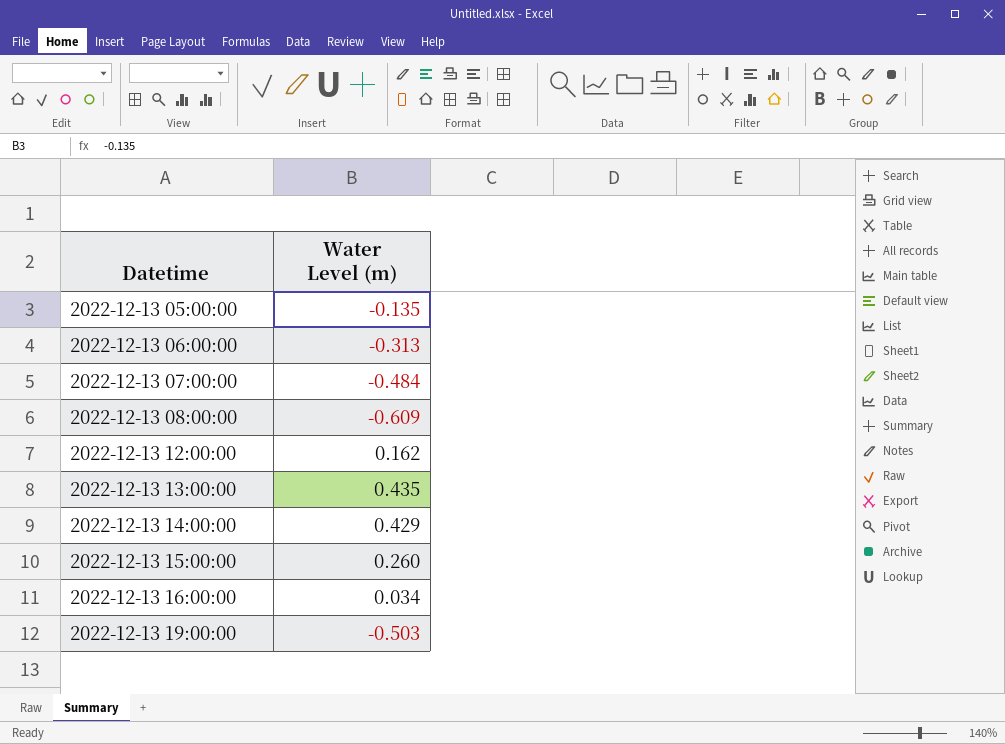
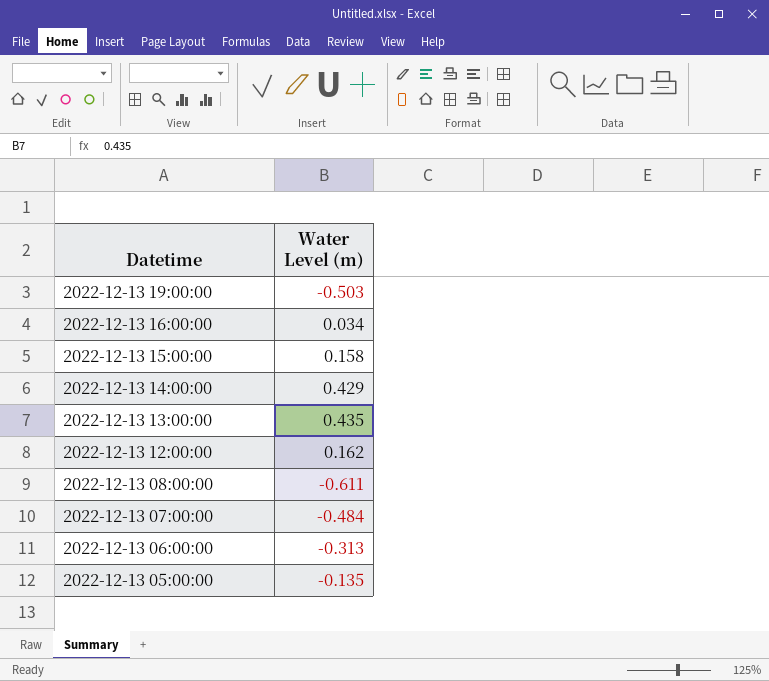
row order: Datetime ascending -> Datetime descending
2022-12-13 15:00:00 | Water Level (m): 0.260 -> 0.158
2022-12-13 08:00:00 | Water Level (m): -0.609 -> -0.611

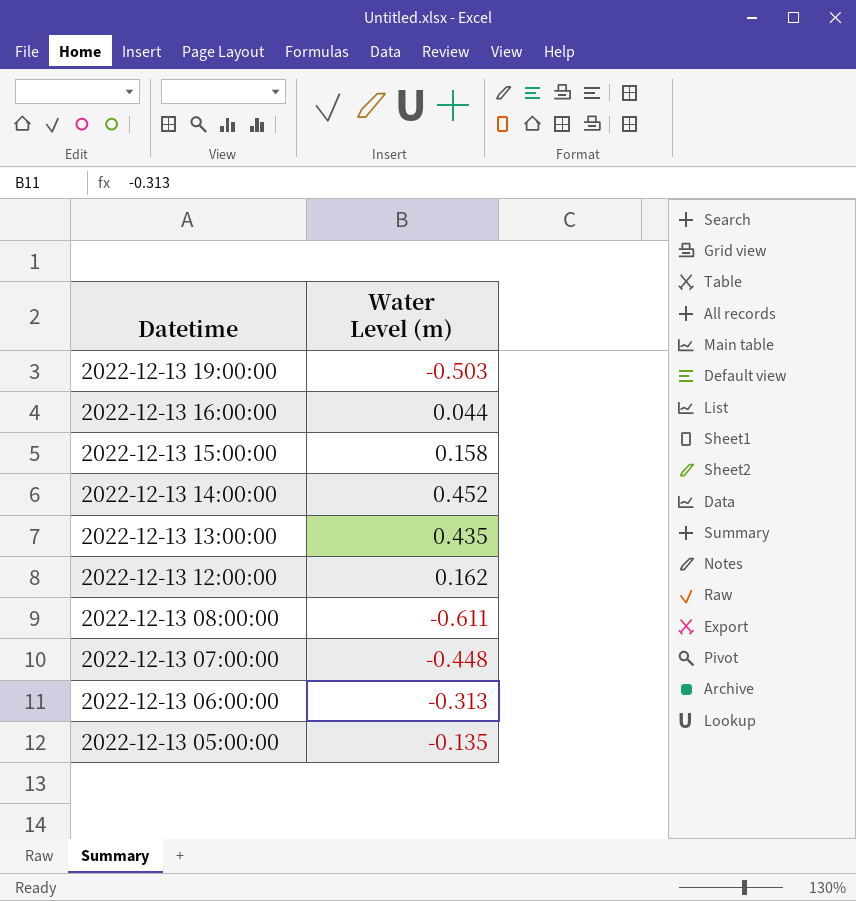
2022-12-13 16:00:00 | Water Level (m): 0.034 -> 0.044
2022-12-13 14:00:00 | Water Level (m): 0.429 -> 0.452
2022-12-13 07:00:00 | Water Level (m): -0.484 -> -0.448

